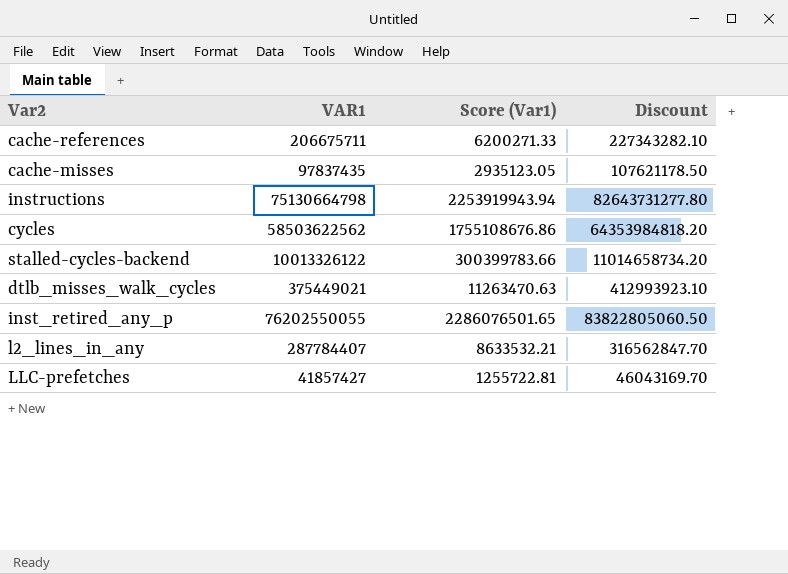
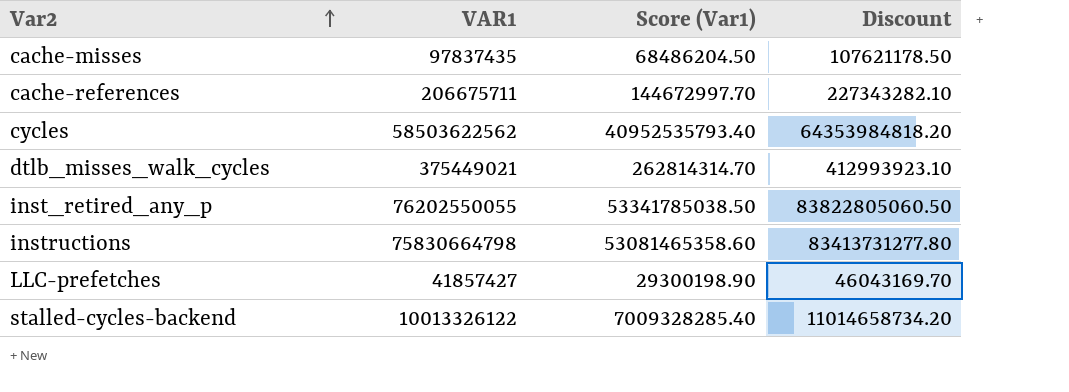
row order: none -> Var2 ascending
column Score (Var1) | formula: [VAR1] * 0.03 -> [VAR1] * 0.7
row l2_lines_in_any: 287784407 | 8633532.21 | 316562847.70 -> none
instructions | VAR1: 75130664798 -> 75830664798
instructions | Discount: 82643731277.80 -> 83413731277.80

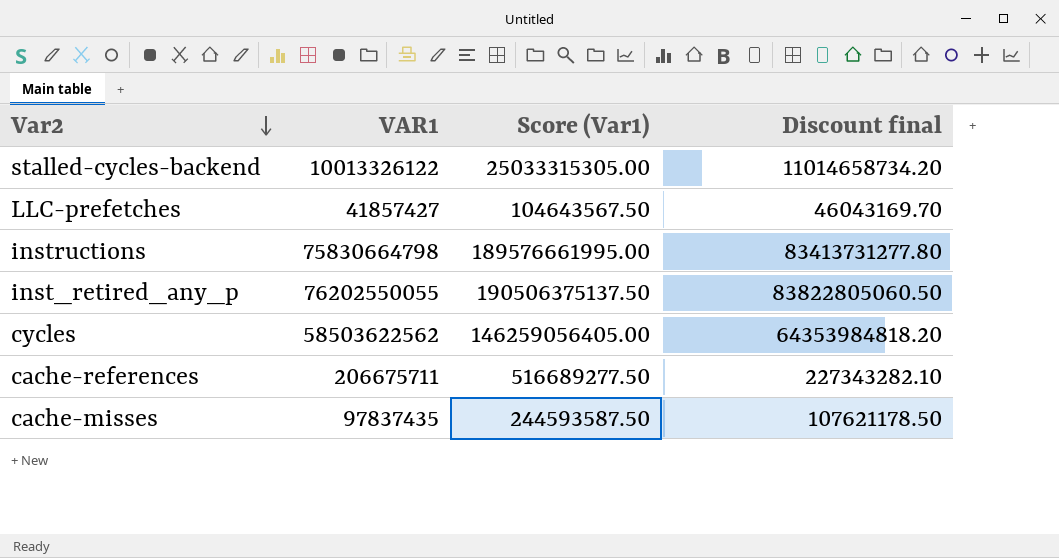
row order: Var2 ascending -> Var2 descending
column Score (Var1) | formula: [VAR1] * 0.7 -> [VAR1] * 2.5
column name: Discount -> Discount final
row dtlb_misses_walk_cycles: 375449021 | 262814314.70 | 412993923.10 -> none

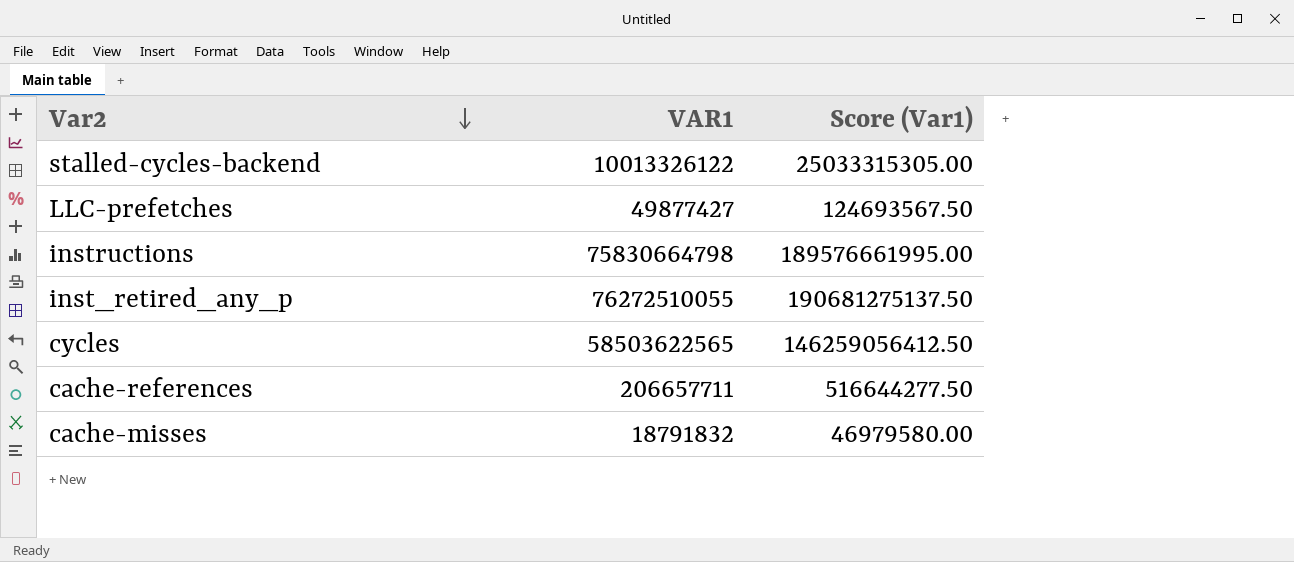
column Discount final | formula: [VAR1] * 1.1 -> none
LLC-prefetches | VAR1: 41857427 -> 49877427
LLC-prefetches | Score (Var1): 104643567.50 -> 124693567.50
inst_retired_any_p | VAR1: 76202550055 -> 76272510055
inst_retired_any_p | Score (Var1): 190506375137.50 -> 190681275137.50
cycles | VAR1: 58503622562 -> 58503622565
cycles | Score (Var1): 146259056405.00 -> 146259056412.50
cache-references | VAR1: 206675711 -> 206657711
cache-references | Score (Var1): 516689277.50 -> 516644277.50
cache-misses | VAR1: 97837435 -> 18791832
cache-misses | Score (Var1): 244593587.50 -> 46979580.00

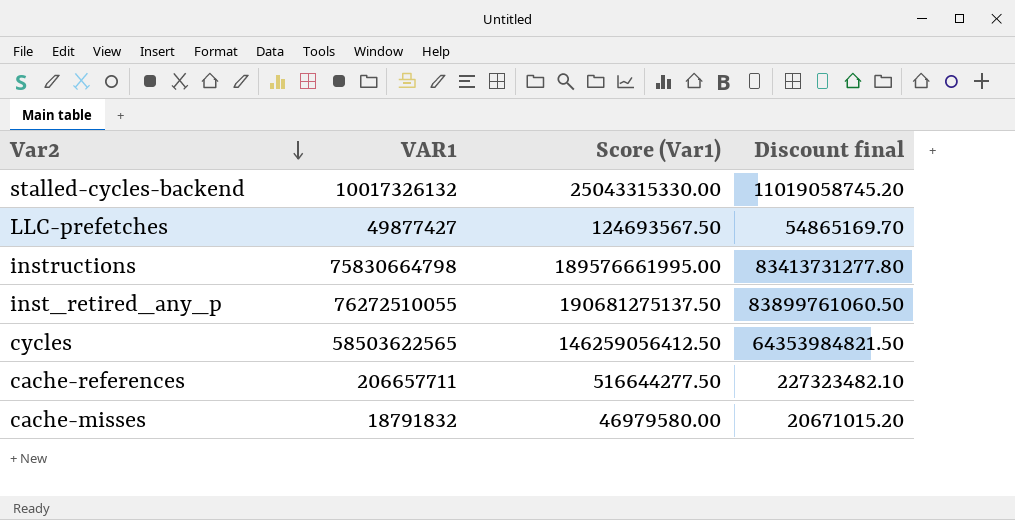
column Discount final | formula: none -> [VAR1] * 1.1
stalled-cycles-backend | VAR1: 10013326122 -> 10017326132
stalled-cycles-backend | Score (Var1): 25033315305.00 -> 25043315330.00

